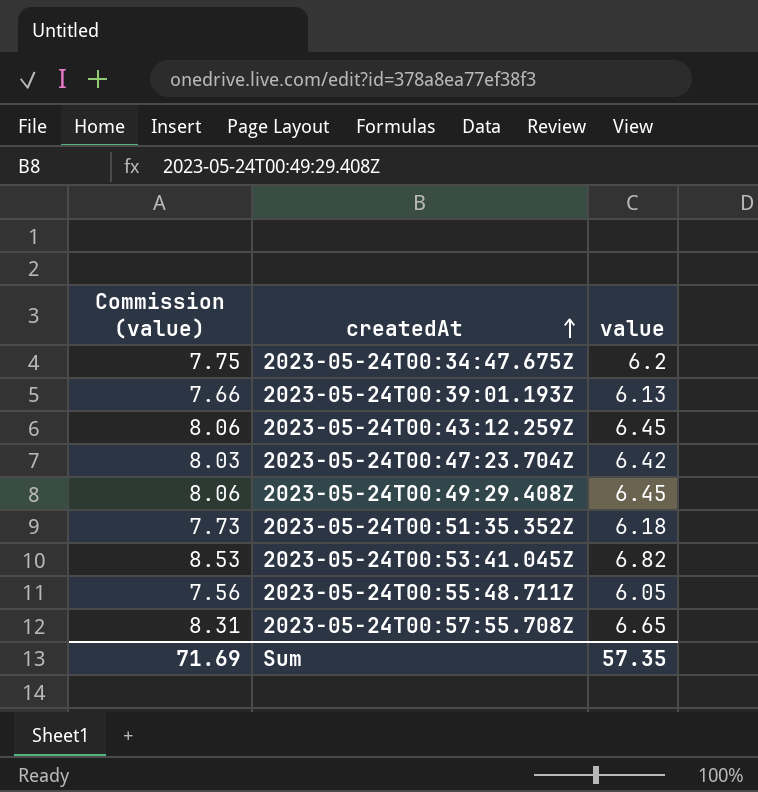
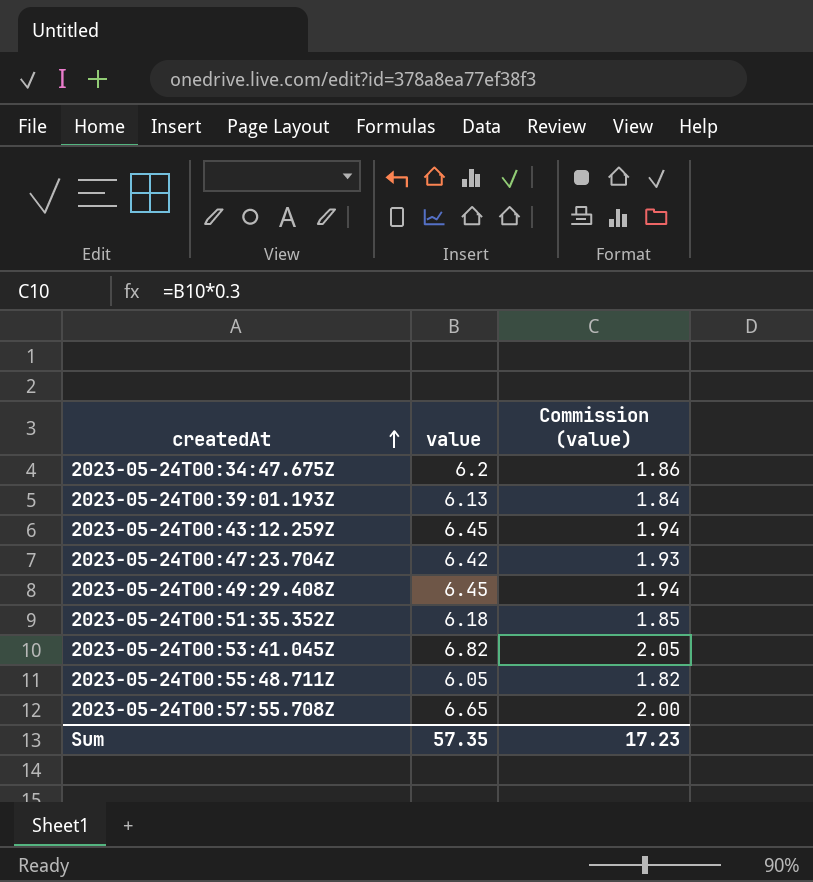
column Commission (value) | formula: [value] * 1.25 -> [value] * 0.3
column Commission (value) | position: 1 -> 3
Sum | Commission (value): 71.69 -> 17.23

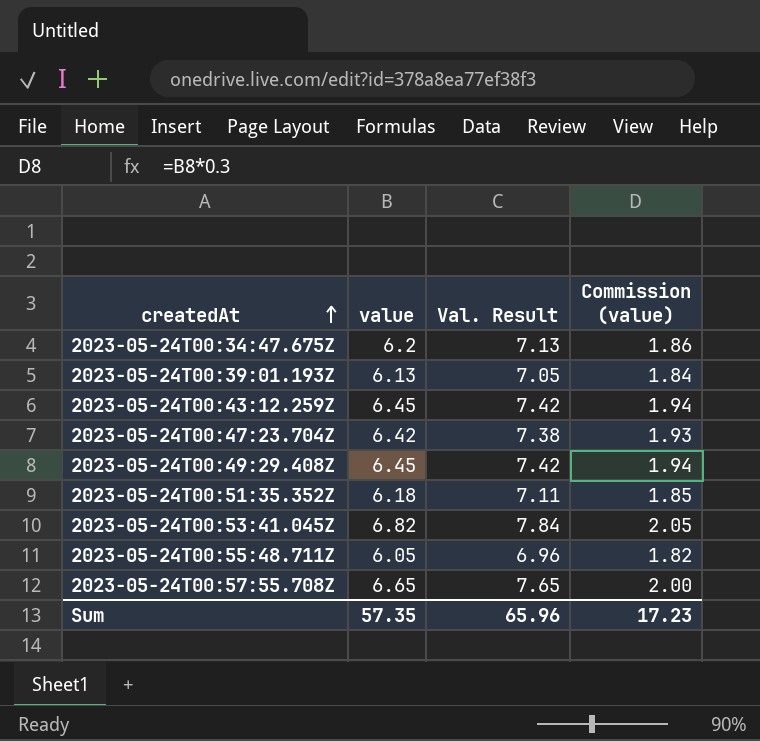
column Val. Result | formula: none -> [value] * 1.15

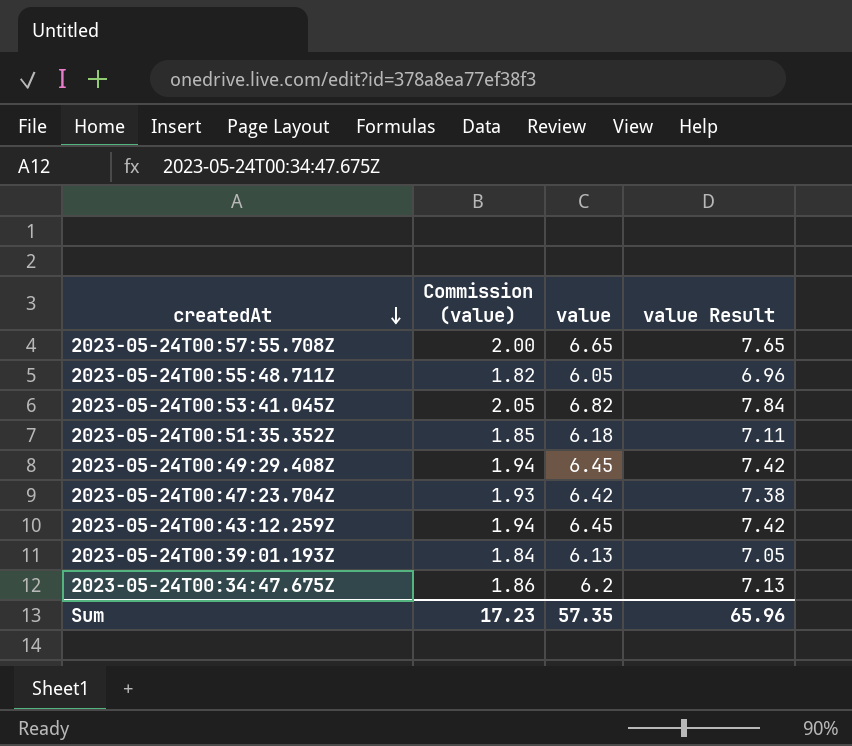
row order: createdAt ascending -> createdAt descending
column Commission (value) | position: 4 -> 2
column name: Val. Result -> value Result

